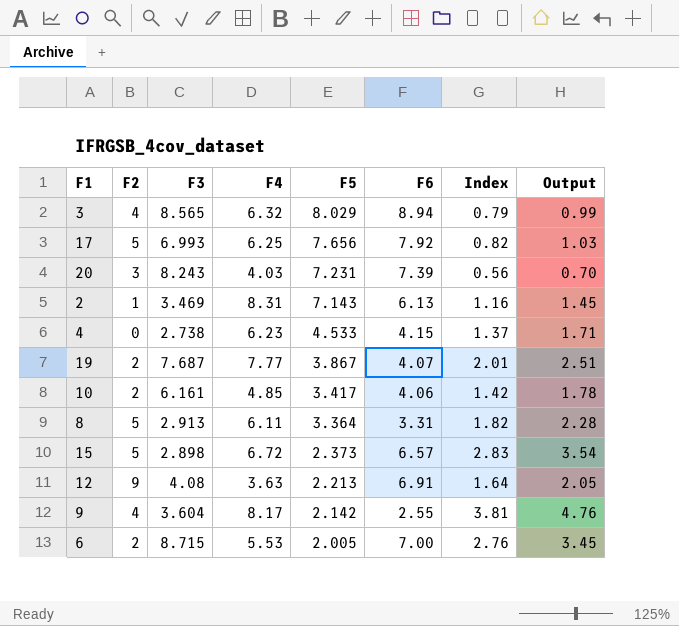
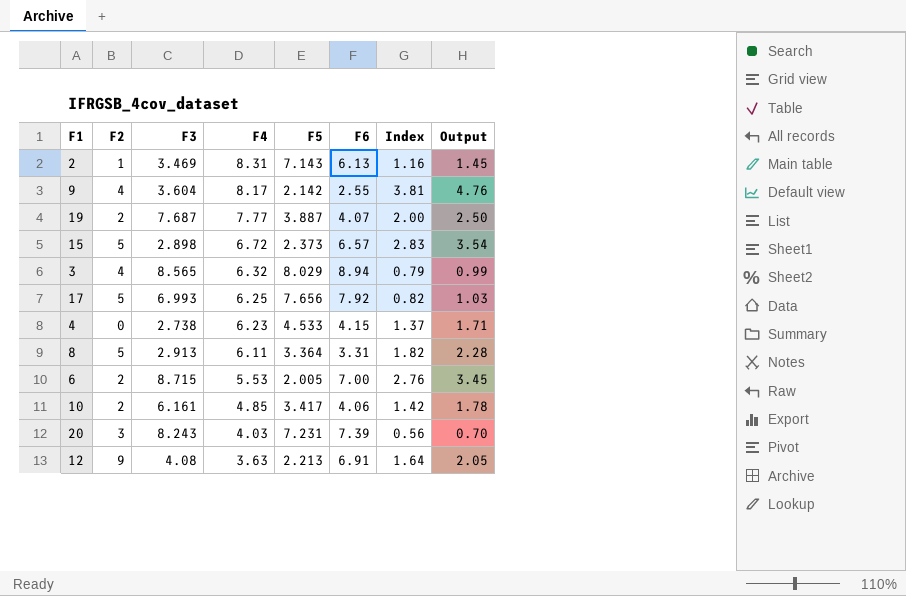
row order: F5 descending -> F4 descending
19 | F5: 3.867 -> 3.887
19 | Index: 2.01 -> 2.00
19 | Output: 2.51 -> 2.50

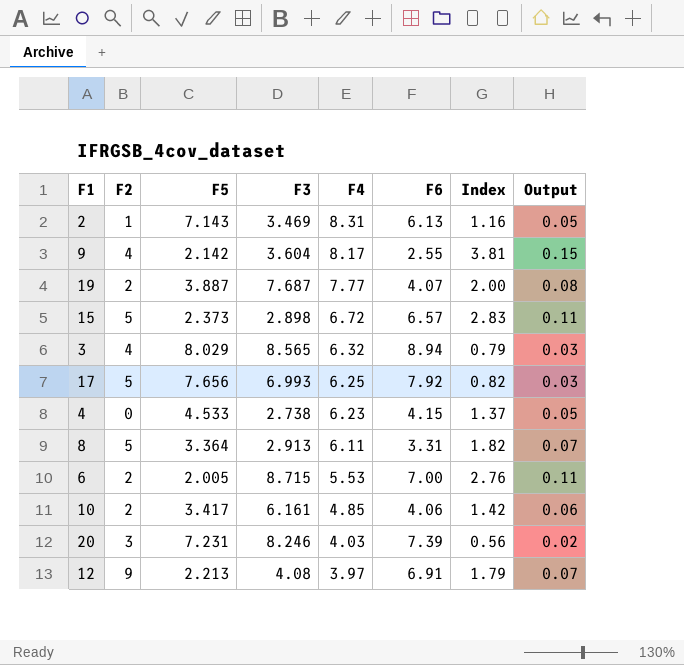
column F5 | position: 5 -> 3
column Output | formula: [Index] * 1.25 -> [Index] * 0.04
20 | F3: 8.243 -> 8.246
12 | F4: 3.63 -> 3.97
12 | Index: 1.64 -> 1.79

